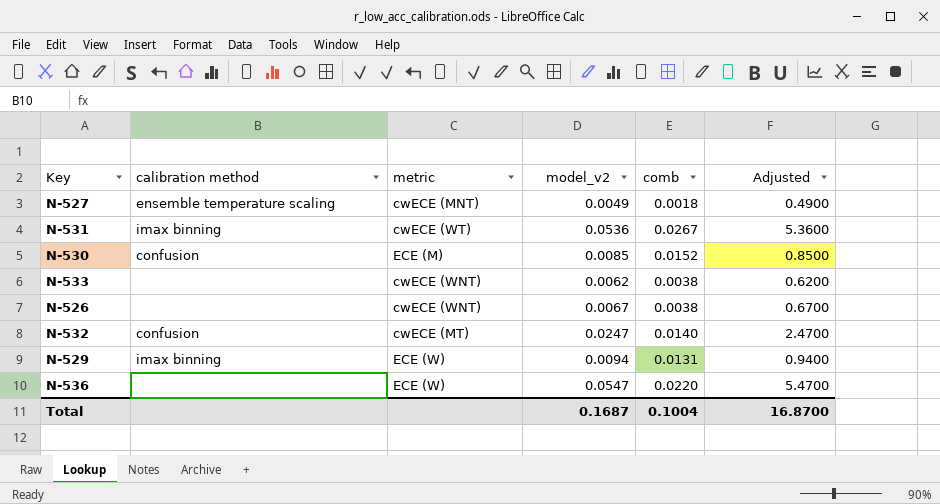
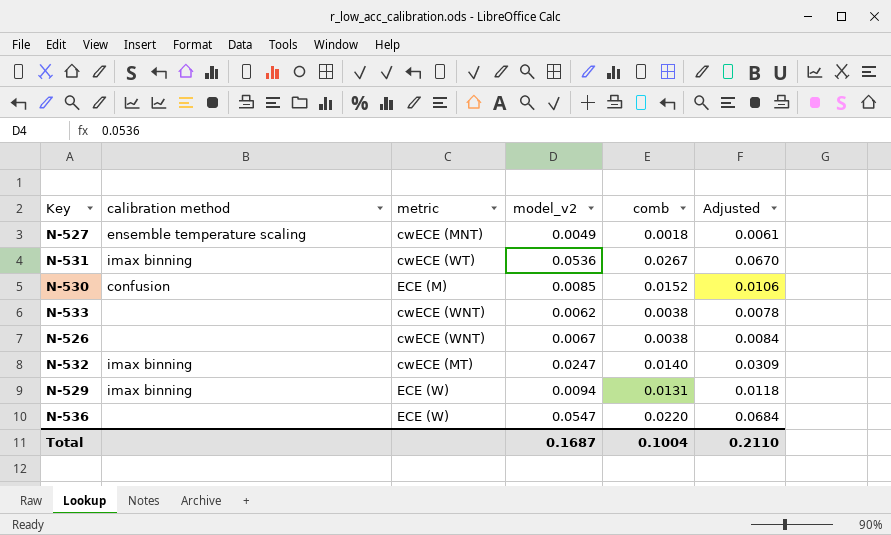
column Adjusted | formula: [model_v2] * 100 -> [model_v2] * 1.25
N-532 | calibration method: confusion -> imax binning
Total | Adjusted: 16.8700 -> 0.2110

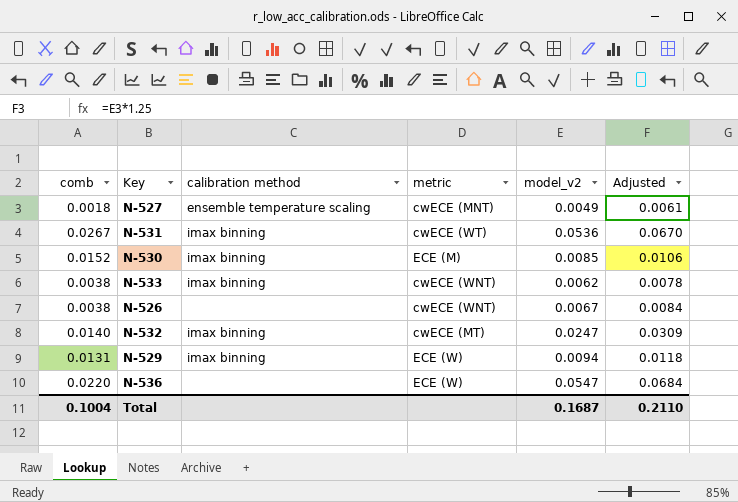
column comb | position: 5 -> 1
N-530 | calibration method: confusion -> imax binning
N-533 | calibration method: none -> imax binning

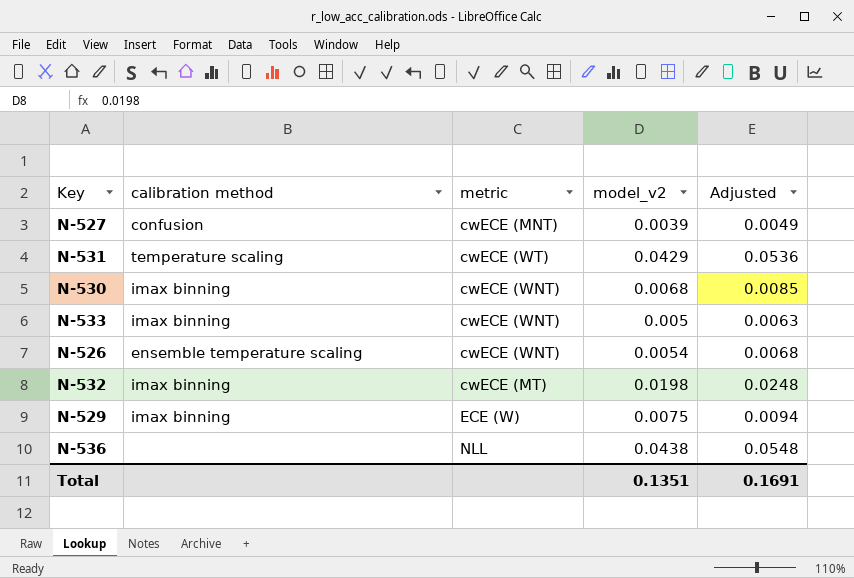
column comb | position: 1 -> none
N-527 | calibration method: ensemble temperature scaling -> confusion
N-527 | model_v2: 0.0049 -> 0.0039
N-527 | Adjusted: 0.0061 -> 0.0049
N-531 | calibration method: imax binning -> temperature scaling
N-531 | model_v2: 0.0536 -> 0.0429
N-531 | Adjusted: 0.0670 -> 0.0536
N-530 | metric: ECE (M) -> cwECE (WNT)
N-530 | model_v2: 0.0085 -> 0.0068
N-530 | Adjusted: 0.0106 -> 0.0085
N-533 | model_v2: 0.0062 -> 0.005
N-533 | Adjusted: 0.0078 -> 0.0063
N-526 | calibration method: none -> ensemble temperature scaling
N-526 | model_v2: 0.0067 -> 0.0054
N-526 | Adjusted: 0.0084 -> 0.0068
N-532 | model_v2: 0.0247 -> 0.0198
N-532 | Adjusted: 0.0309 -> 0.0248
N-529 | model_v2: 0.0094 -> 0.0075
N-529 | Adjusted: 0.0118 -> 0.0094
N-536 | metric: ECE (W) -> NLL
N-536 | model_v2: 0.0547 -> 0.0438
N-536 | Adjusted: 0.0684 -> 0.0548
Total | model_v2: 0.1687 -> 0.1351
Total | Adjusted: 0.2110 -> 0.1691

